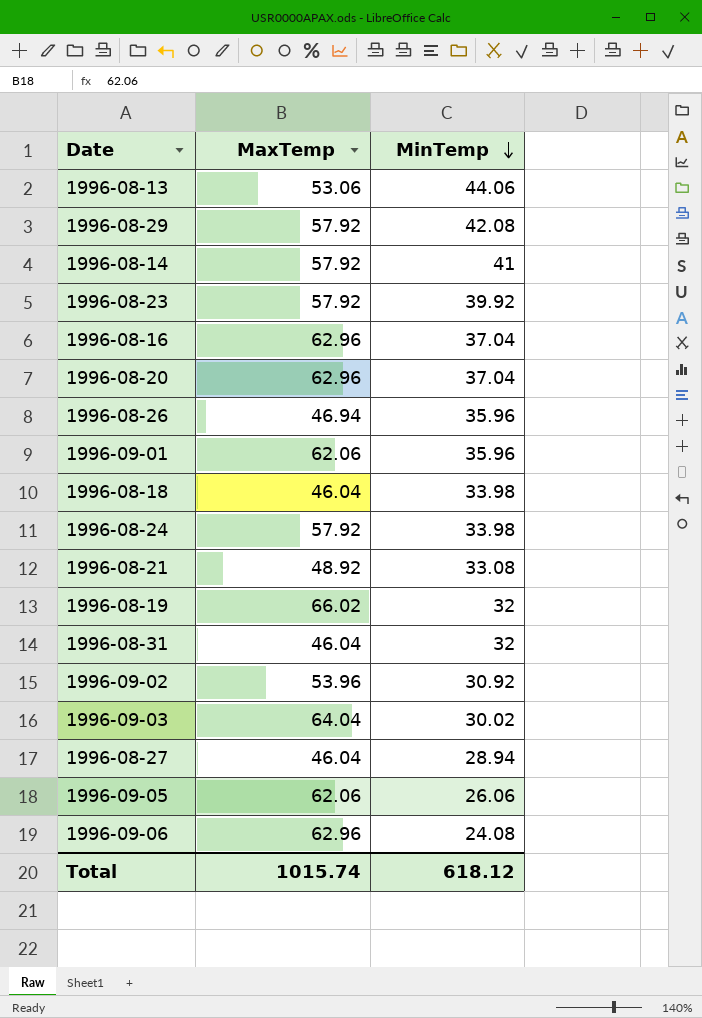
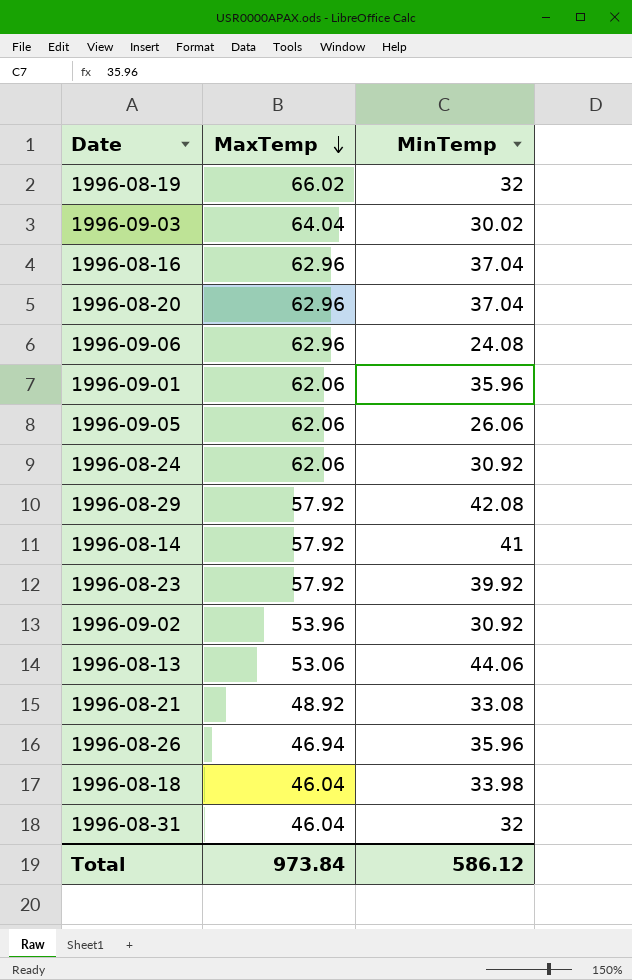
row order: MinTemp descending -> MaxTemp descending
row 1996-08-27: 46.04 | 28.94 -> none
1996-08-24 | MaxTemp: 57.92 -> 62.06
1996-08-24 | MinTemp: 33.98 -> 30.92
Total | MaxTemp: 1015.74 -> 973.84
Total | MinTemp: 618.12 -> 586.12

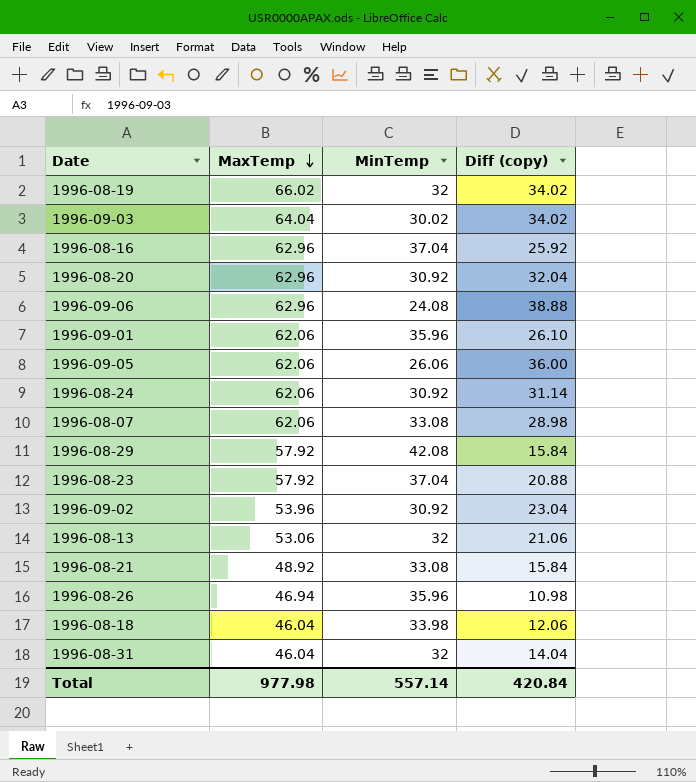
column Diff (copy) | formula: none -> [MaxTemp] - [MinTemp]
row 1996-08-14: 57.92 | 41 -> none
1996-08-20 | MinTemp: 37.04 -> 30.92
row 1996-08-07: none -> 62.06 | 33.08 | 28.98
1996-08-23 | MinTemp: 39.92 -> 37.04
1996-08-13 | MinTemp: 44.06 -> 32
Total | MaxTemp: 973.84 -> 977.98
Total | MinTemp: 586.12 -> 557.14

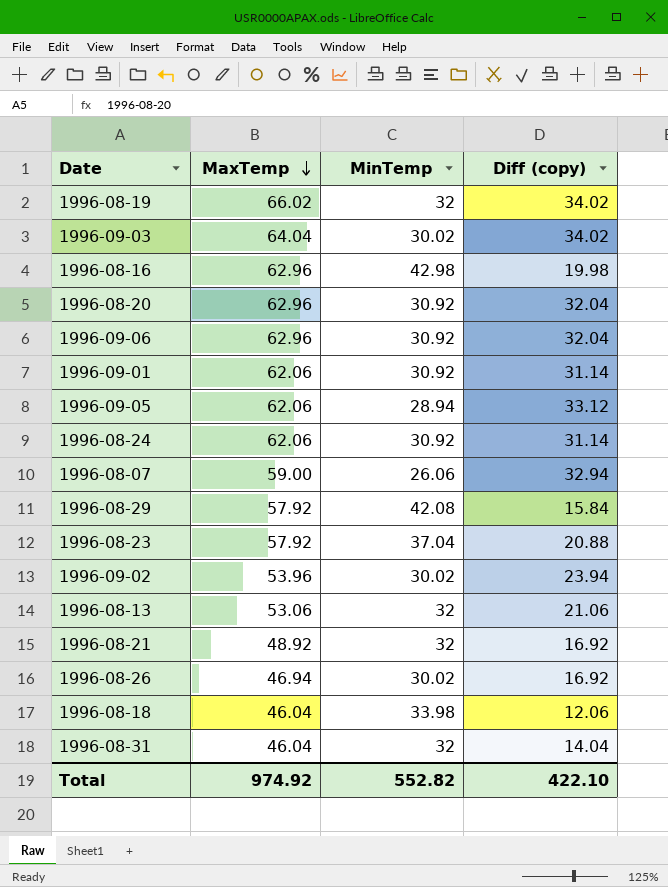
1996-08-16 | MinTemp: 37.04 -> 42.98
1996-08-16 | Diff (copy): 25.92 -> 19.98
1996-09-06 | MinTemp: 24.08 -> 30.92
1996-09-06 | Diff (copy): 38.88 -> 32.04
1996-09-01 | MinTemp: 35.96 -> 30.92
1996-09-01 | Diff (copy): 26.10 -> 31.14
1996-09-05 | MinTemp: 26.06 -> 28.94
1996-09-05 | Diff (copy): 36.00 -> 33.12
1996-08-07 | MaxTemp: 62.06 -> 59.00
1996-08-07 | MinTemp: 33.08 -> 26.06
1996-08-07 | Diff (copy): 28.98 -> 32.94
1996-09-02 | MinTemp: 30.92 -> 30.02
1996-09-02 | Diff (copy): 23.04 -> 23.94
1996-08-21 | MinTemp: 33.08 -> 32
1996-08-21 | Diff (copy): 15.84 -> 16.92
1996-08-26 | MinTemp: 35.96 -> 30.02
1996-08-26 | Diff (copy): 10.98 -> 16.92
Total | MaxTemp: 977.98 -> 974.92
Total | MinTemp: 557.14 -> 552.82
Total | Diff (copy): 420.84 -> 422.10

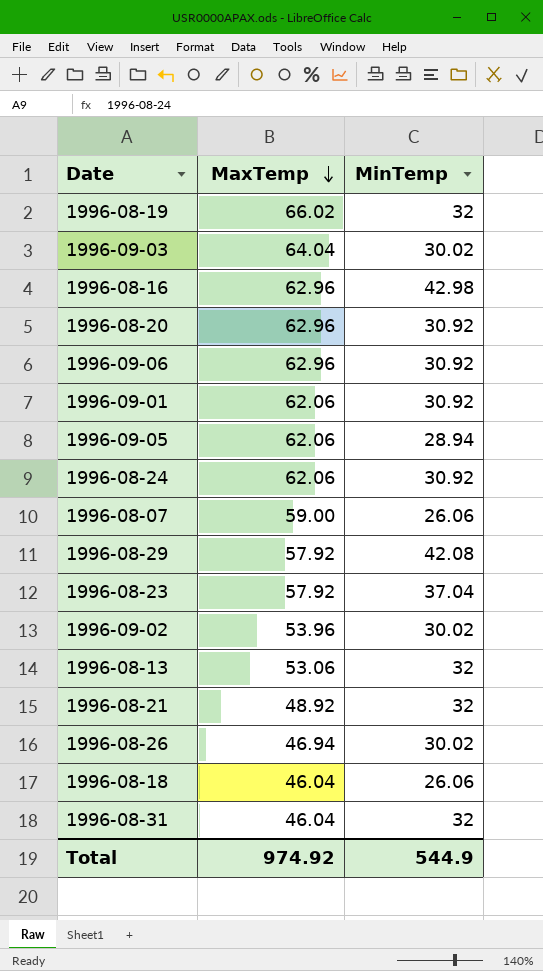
column Diff (copy) | formula: [MaxTemp] - [MinTemp] -> none
1996-08-18 | MinTemp: 33.98 -> 26.06
Total | MinTemp: 552.82 -> 544.9

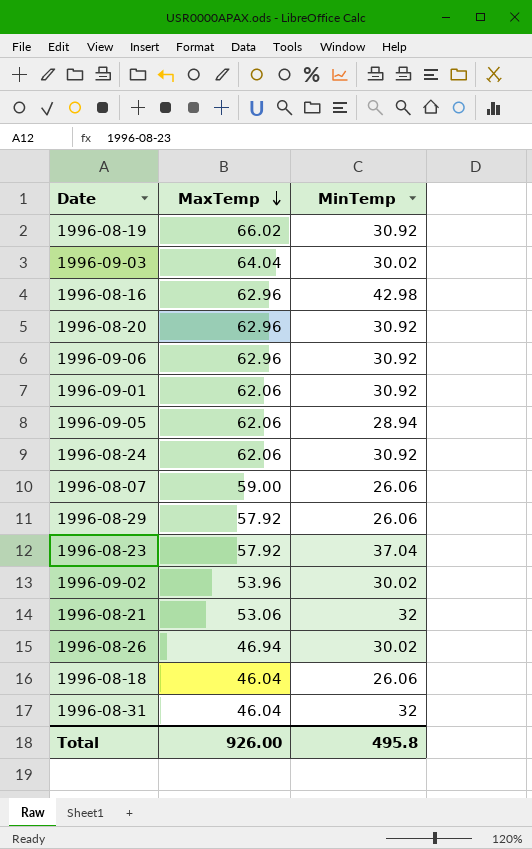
row 1996-08-13: 53.06 | 32 -> none
1996-08-19 | MinTemp: 32 -> 30.92
1996-08-29 | MinTemp: 42.08 -> 26.06
1996-08-21 | MaxTemp: 48.92 -> 53.06
Total | MaxTemp: 974.92 -> 926.00
Total | MinTemp: 544.9 -> 495.8

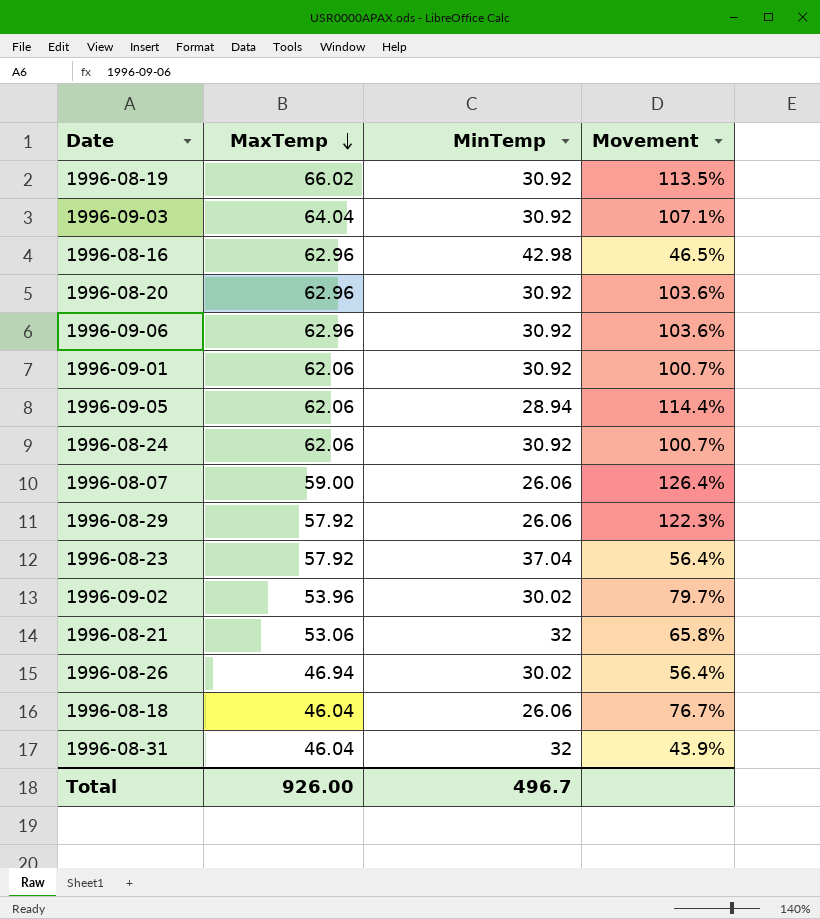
column Movement | formula: none -> ([MaxTemp] - [MinTemp]) / [MinTemp]
1996-09-03 | MinTemp: 30.02 -> 30.92
Total | MinTemp: 495.8 -> 496.7

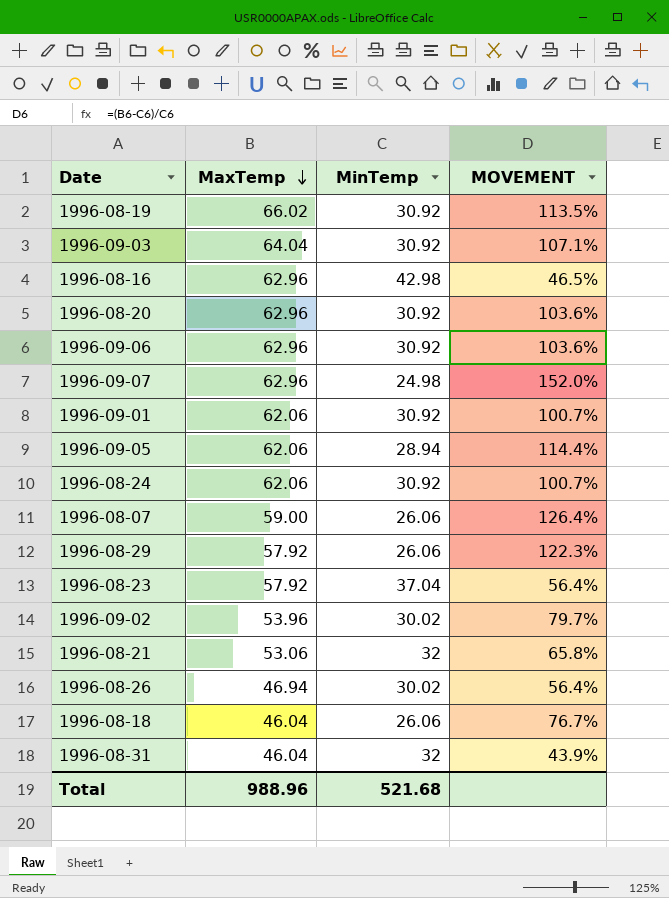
column name: Movement -> MOVEMENT
row 1996-09-07: none -> 62.96 | 24.98 | 152.0%
Total | MaxTemp: 926.00 -> 988.96
Total | MinTemp: 496.7 -> 521.68

